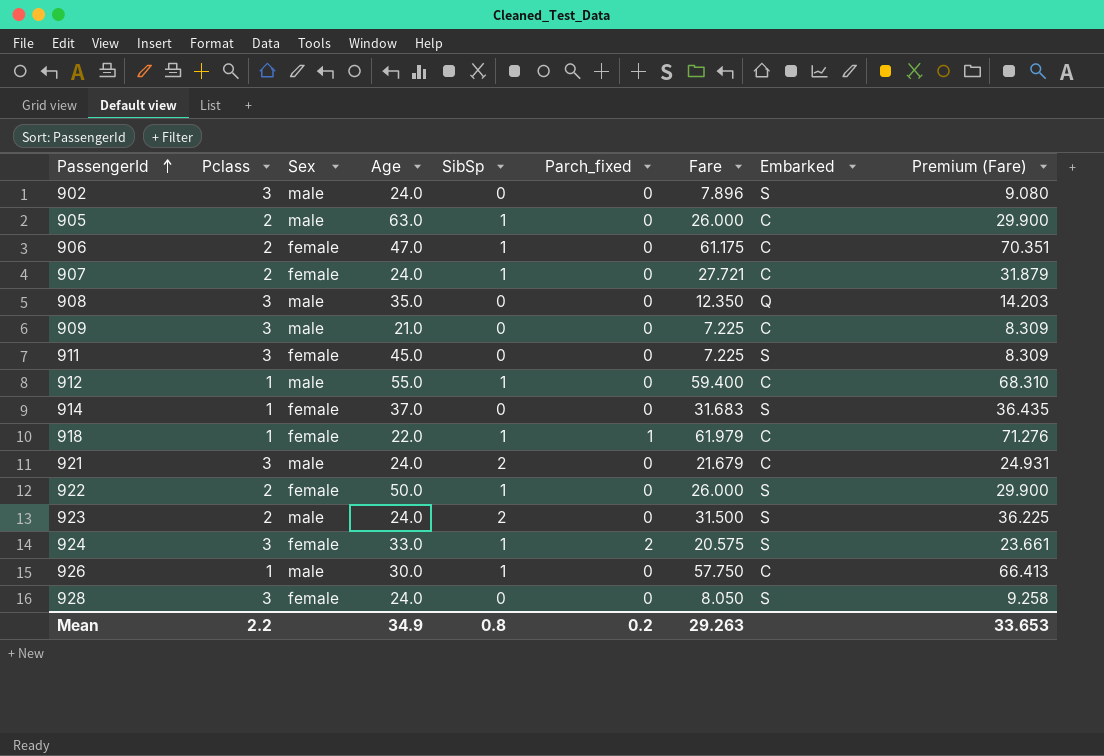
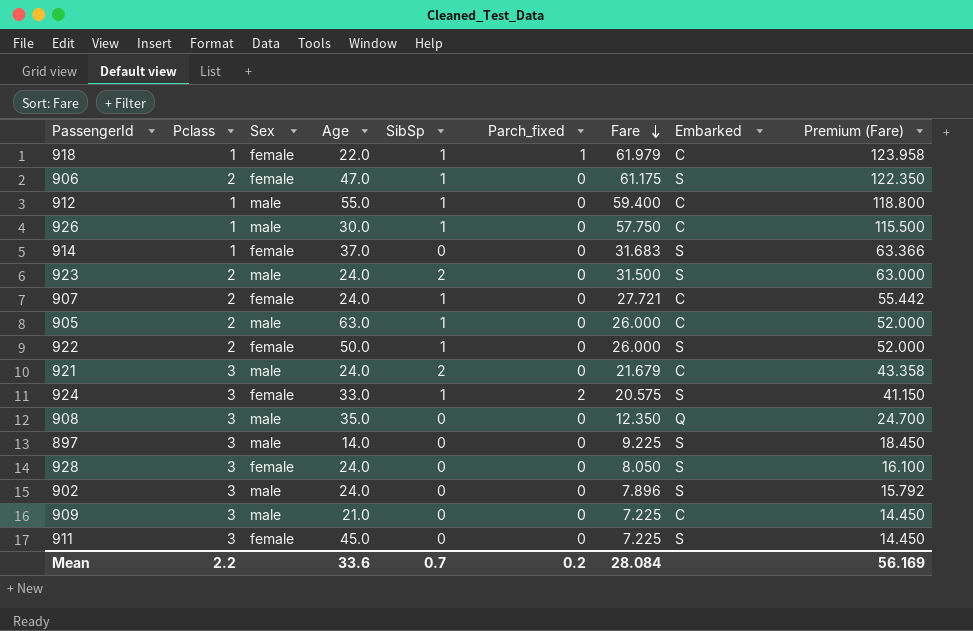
row order: PassengerId ascending -> Fare descending
column Premium (Fare) | formula: [Fare] * 1.15 -> [Fare] * 2
906 | Embarked: C -> S
row 897: none -> 3 | male | 14.0 | 0 | 0 | 9.225 | S | 18.450
Mean | Age: 34.9 -> 33.6
Mean | SibSp: 0.8 -> 0.7
Mean | Fare: 29.263 -> 28.084
Mean | Premium (Fare): 33.653 -> 56.169

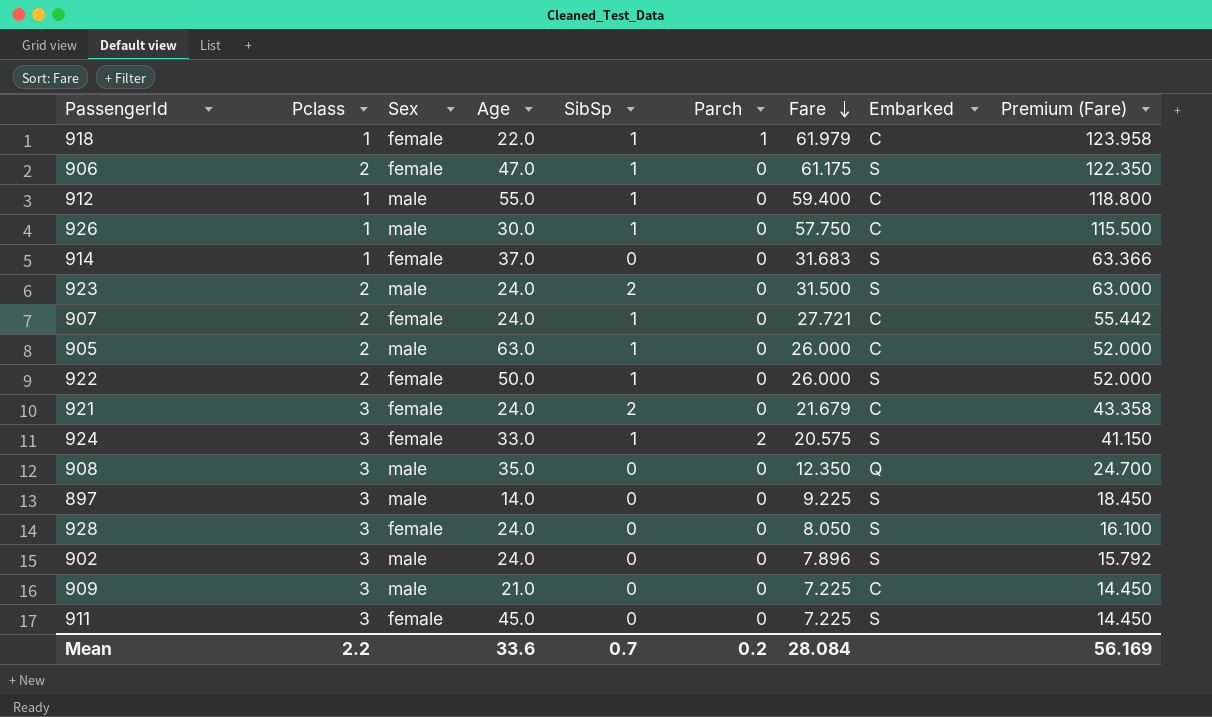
column name: Parch_fixed -> Parch
921 | Sex: male -> female

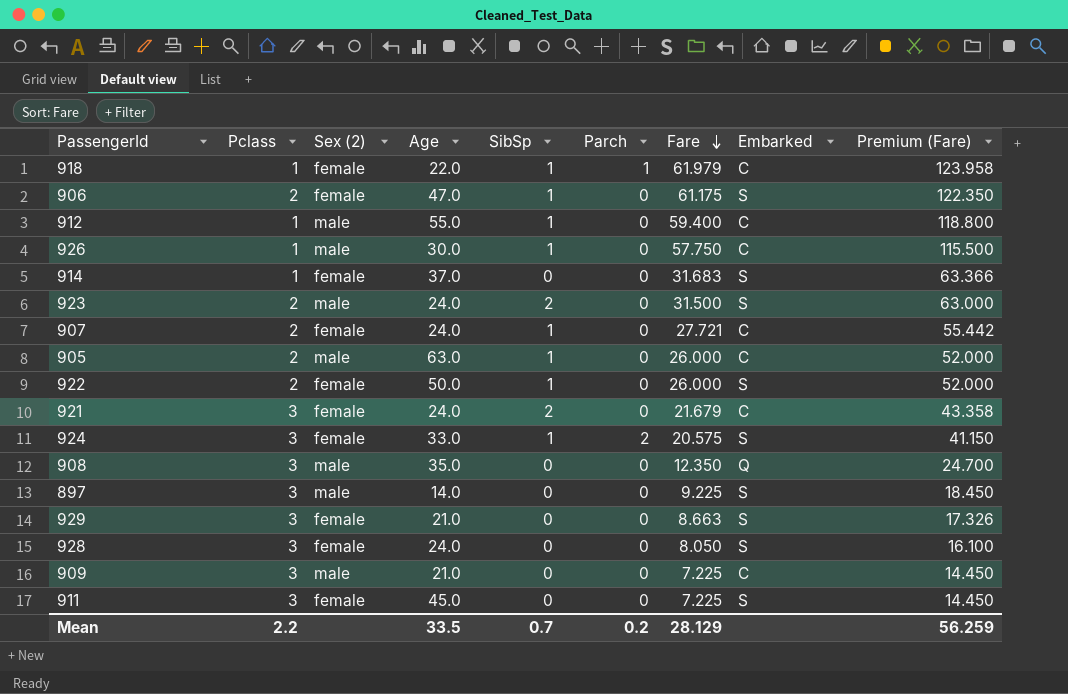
column name: Sex -> Sex (2)
row 902: 3 | male | 24.0 | 0 | 0 | 7.896 | S | 15.792 -> none
row 929: none -> 3 | female | 21.0 | 0 | 0 | 8.663 | S | 17.326
Mean | Age: 33.6 -> 33.5
Mean | Fare: 28.084 -> 28.129
Mean | Premium (Fare): 56.169 -> 56.259

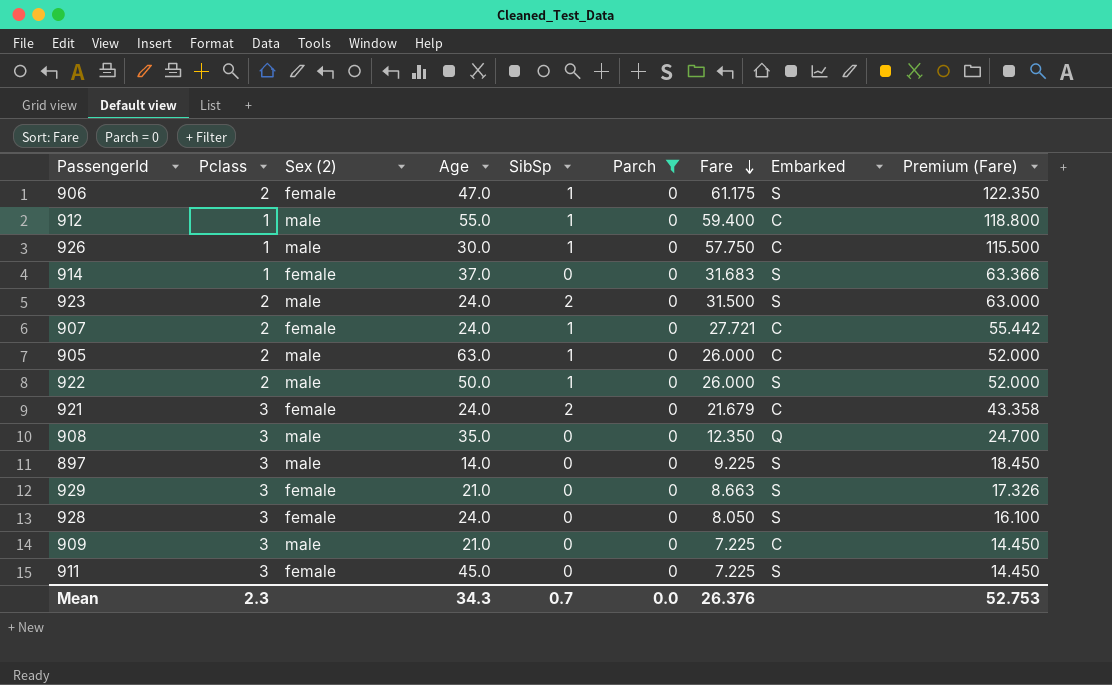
filter: none -> Parch = 0
922 | Sex (2): female -> male
Mean | Pclass: 2.2 -> 2.3
Mean | Age: 33.5 -> 34.3
Mean | Parch: 0.2 -> 0.0
Mean | Fare: 28.129 -> 26.376
Mean | Premium (Fare): 56.259 -> 52.753

